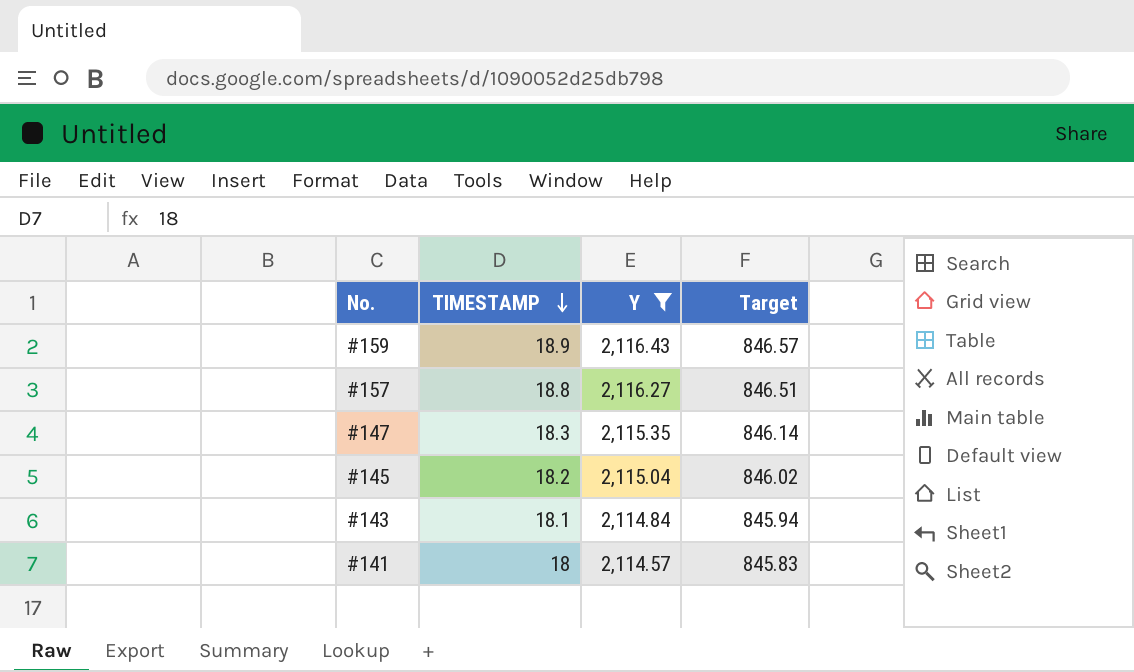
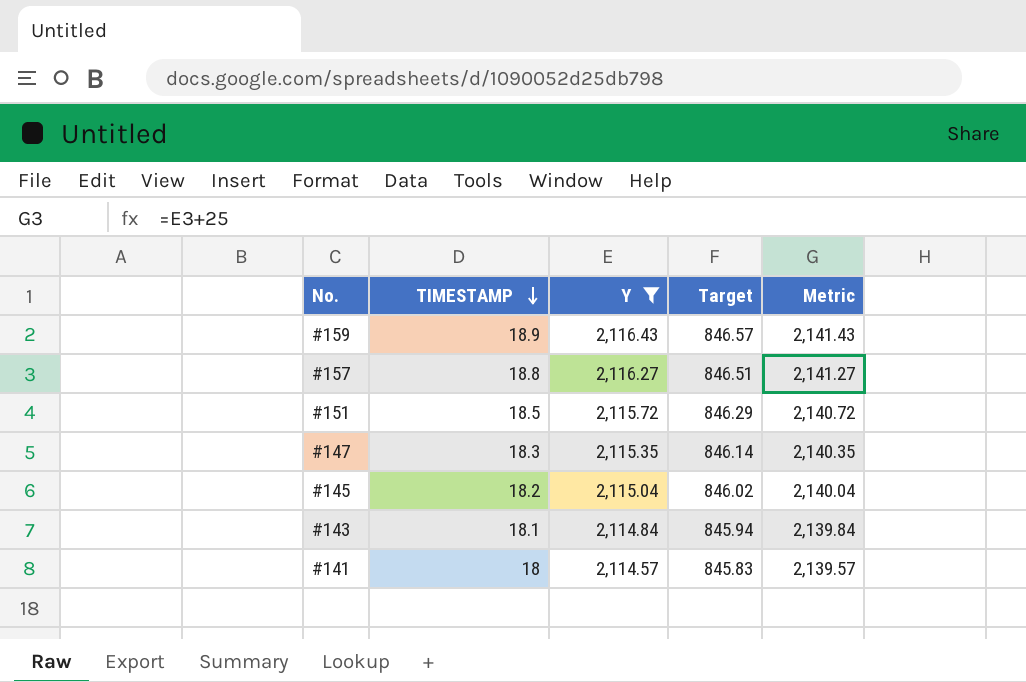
column Metric | formula: none -> [Y] + 25
row #151: none -> 18.5 | 2,115.72 | 846.29 | 2,140.72

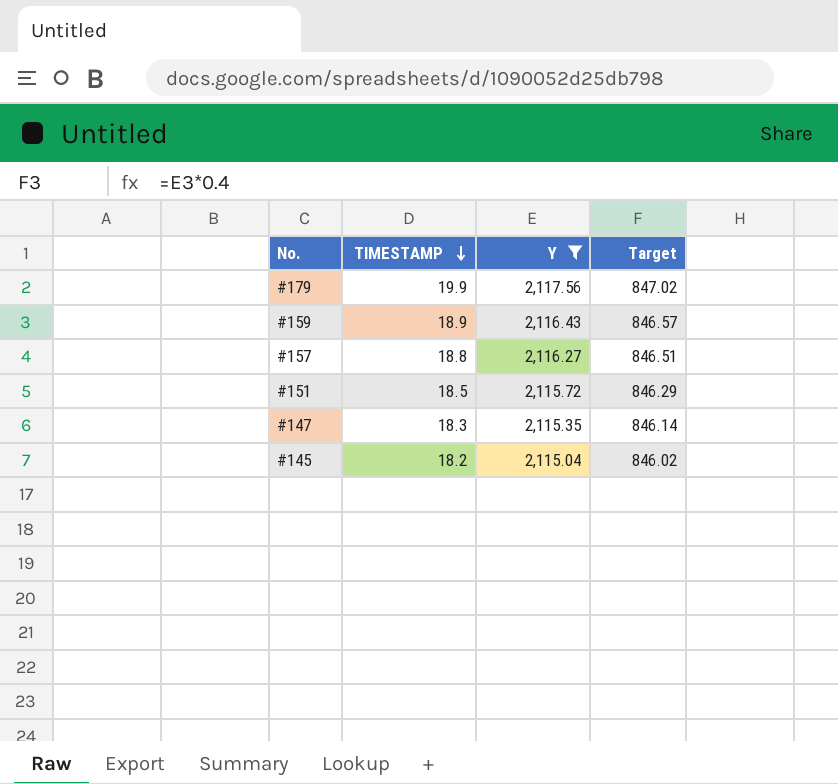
column Metric | formula: [Y] + 25 -> none
row #143: 18.1 | 2,114.84 | 845.94 | 2,139.84 -> none
row #141: 18 | 2,114.57 | 845.83 | 2,139.57 -> none
row #179: none -> 19.9 | 2,117.56 | 847.02

